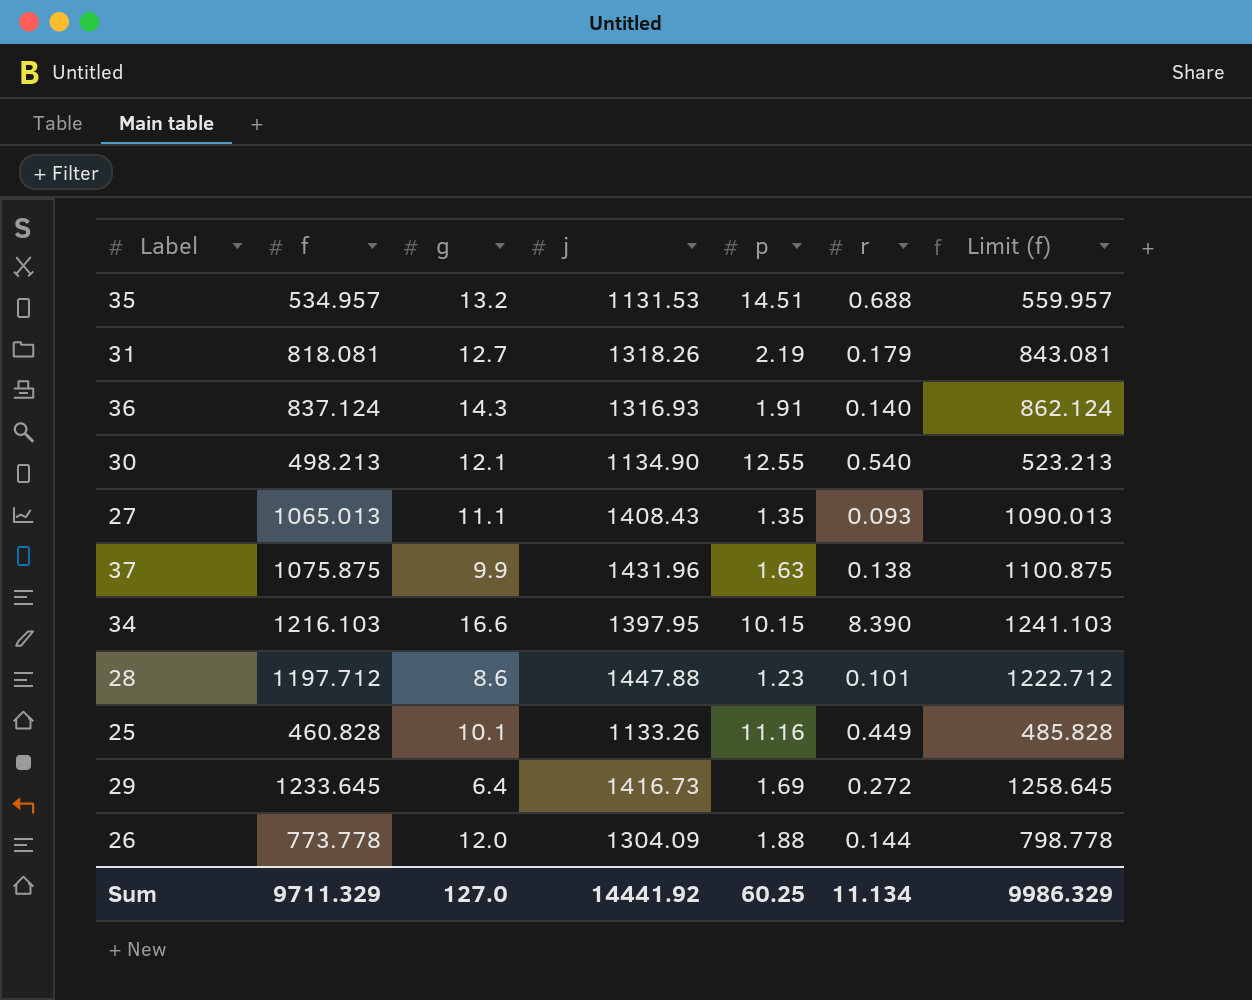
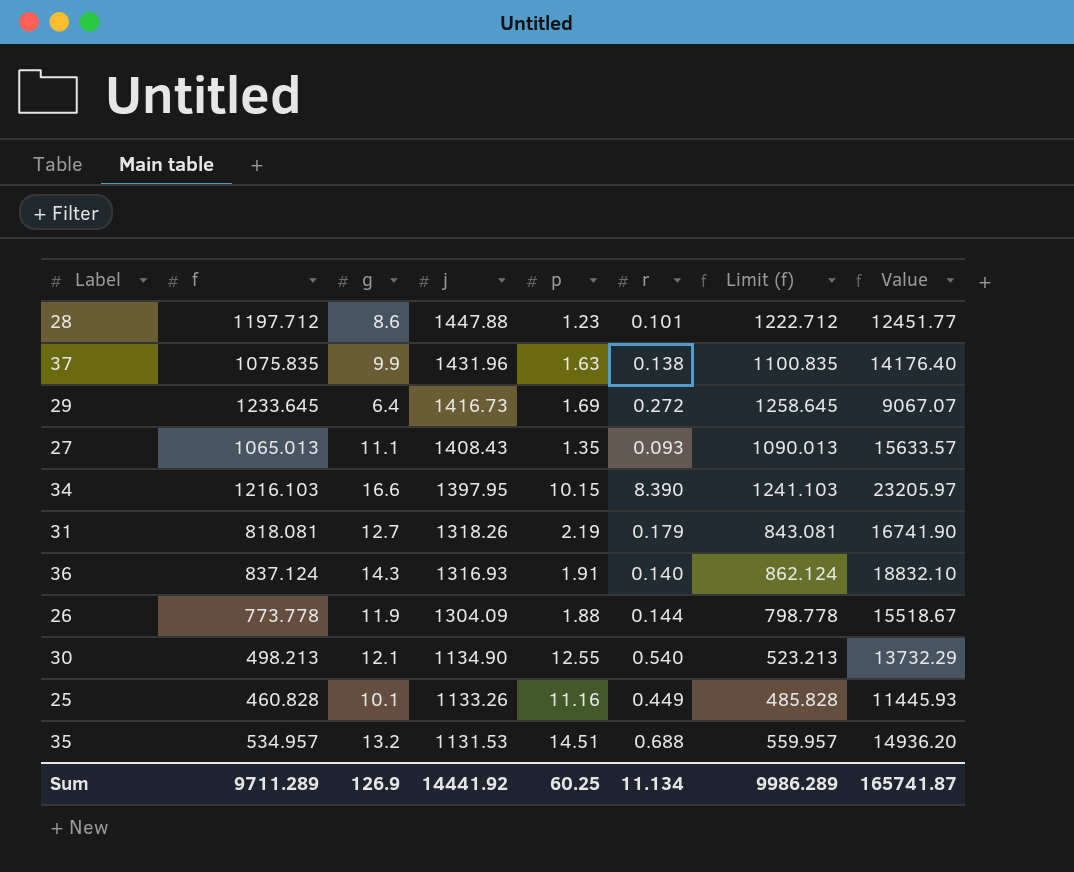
row order: none -> j descending
column Value | formula: none -> [g] * [j]
37 | f: 1075.875 -> 1075.835
37 | Limit (f): 1100.875 -> 1100.835
26 | g: 12.0 -> 11.9
Sum | f: 9711.329 -> 9711.289
Sum | g: 127.0 -> 126.9
Sum | Limit (f): 9986.329 -> 9986.289

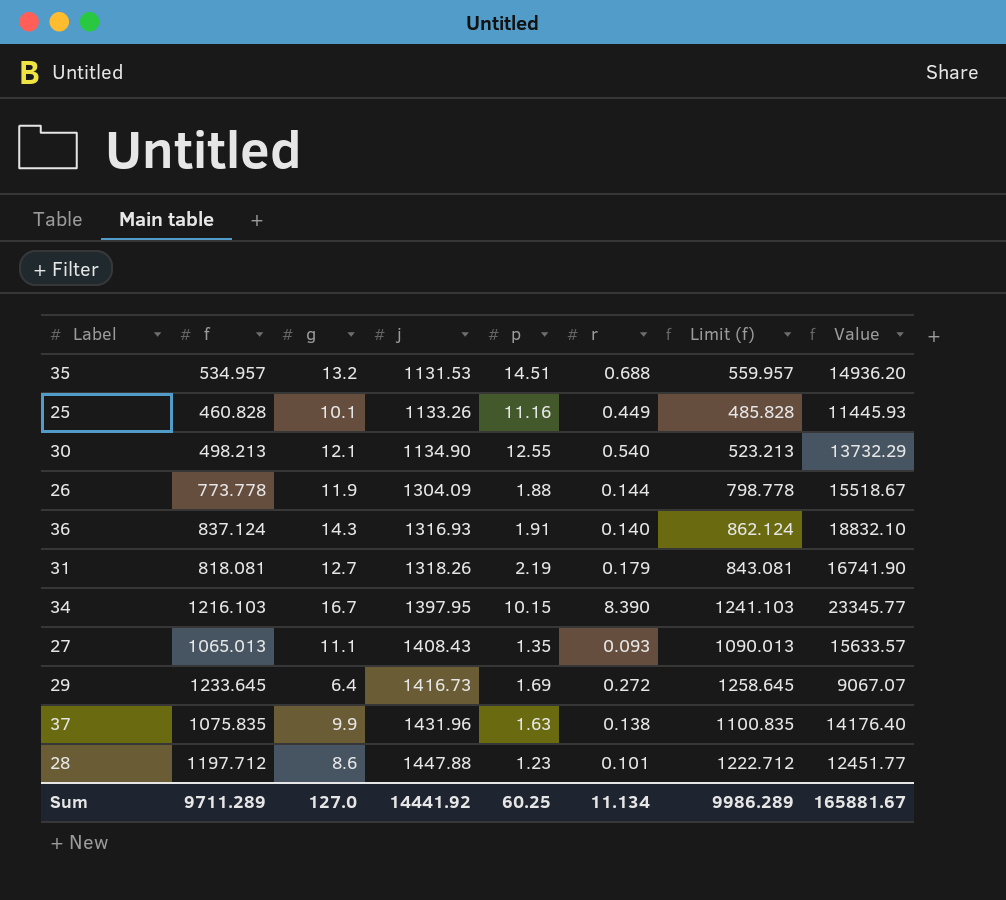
row order: j descending -> j ascending
34 | g: 16.6 -> 16.7
34 | Value: 23205.97 -> 23345.77
Sum | g: 126.9 -> 127.0
Sum | Value: 165741.87 -> 165881.67

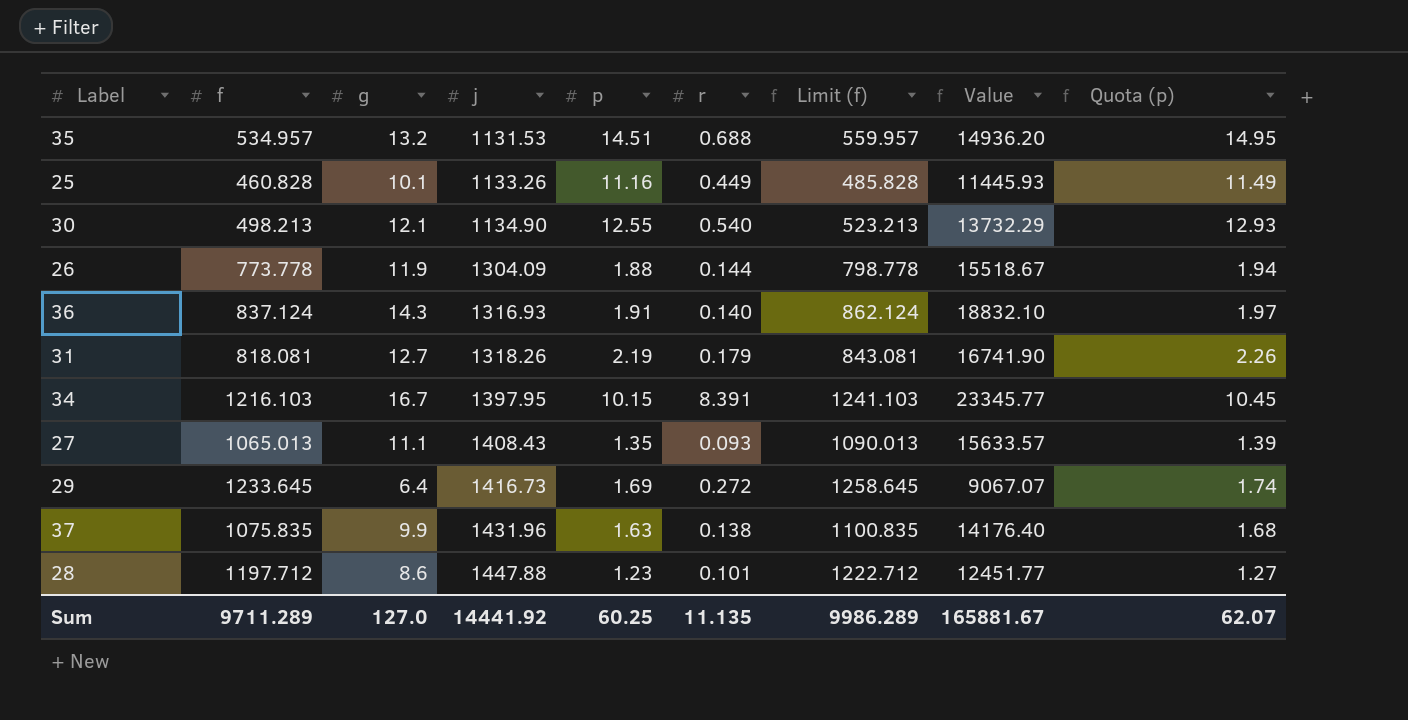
column Quota (p) | formula: none -> [p] * 1.03
34 | r: 8.390 -> 8.391
Sum | r: 11.134 -> 11.135

